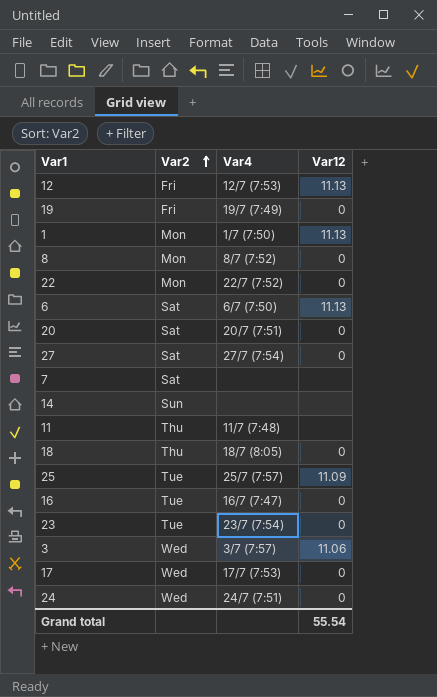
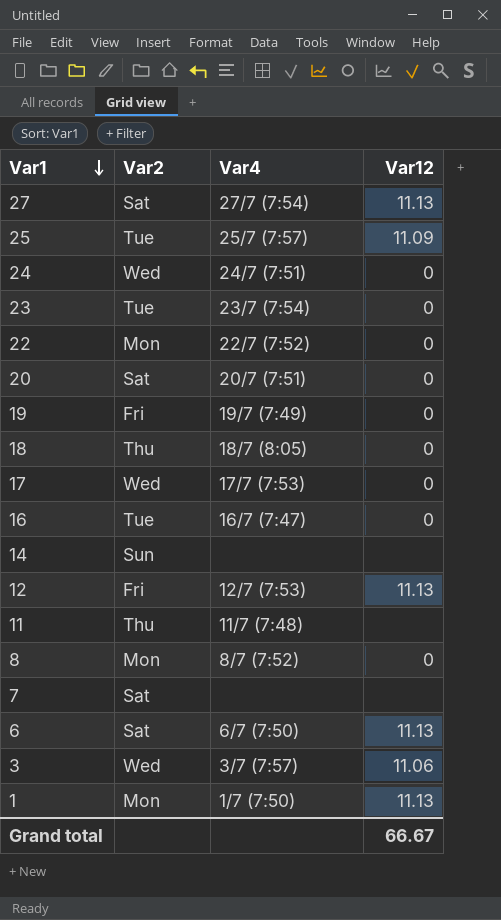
row order: Var2 ascending -> Var1 descending
27 | Var12: 0 -> 11.13
Grand total | Var12: 55.54 -> 66.67

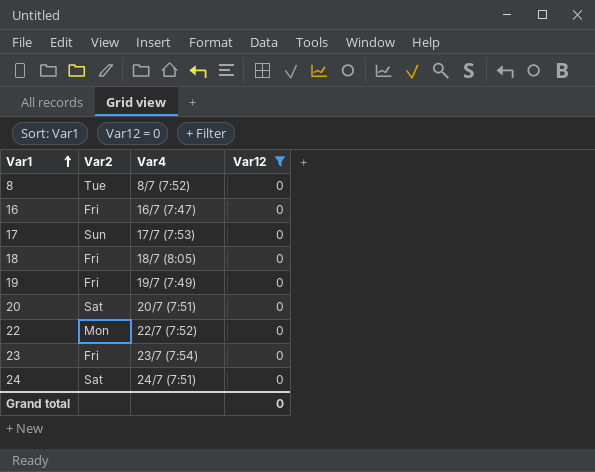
filter: none -> Var12 = 0
row order: Var1 descending -> Var1 ascending
8 | Var2: Mon -> Tue
16 | Var2: Tue -> Fri
17 | Var2: Wed -> Sun
18 | Var2: Thu -> Fri
23 | Var2: Tue -> Fri
24 | Var2: Wed -> Sat
Grand total | Var12: 66.67 -> 0

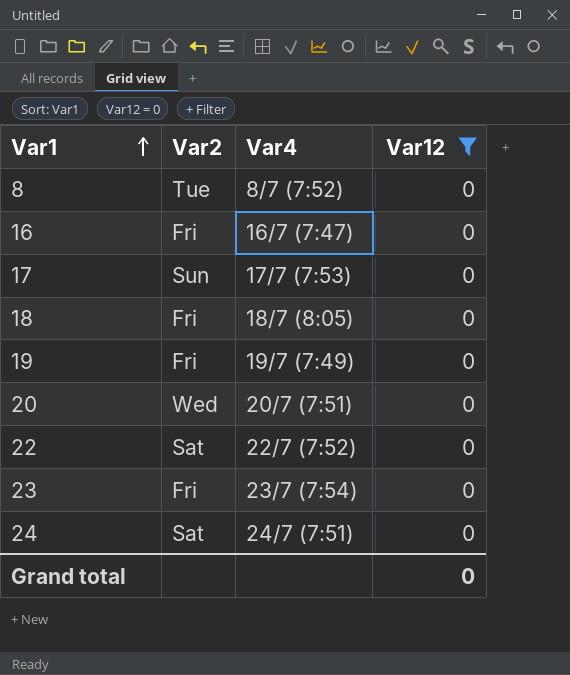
20 | Var2: Sat -> Wed
22 | Var2: Mon -> Sat

